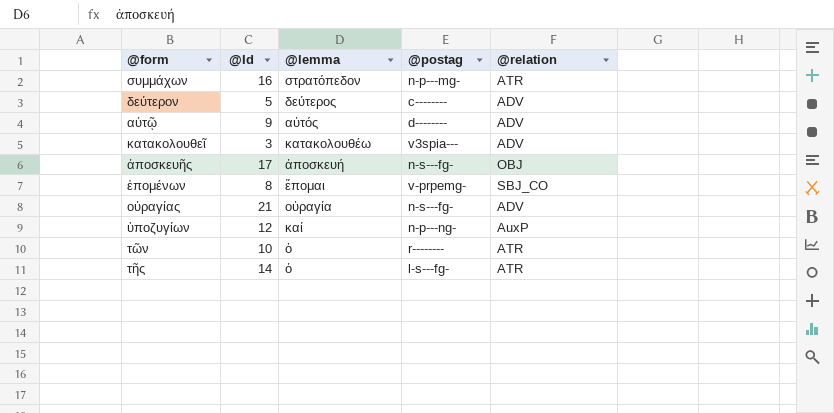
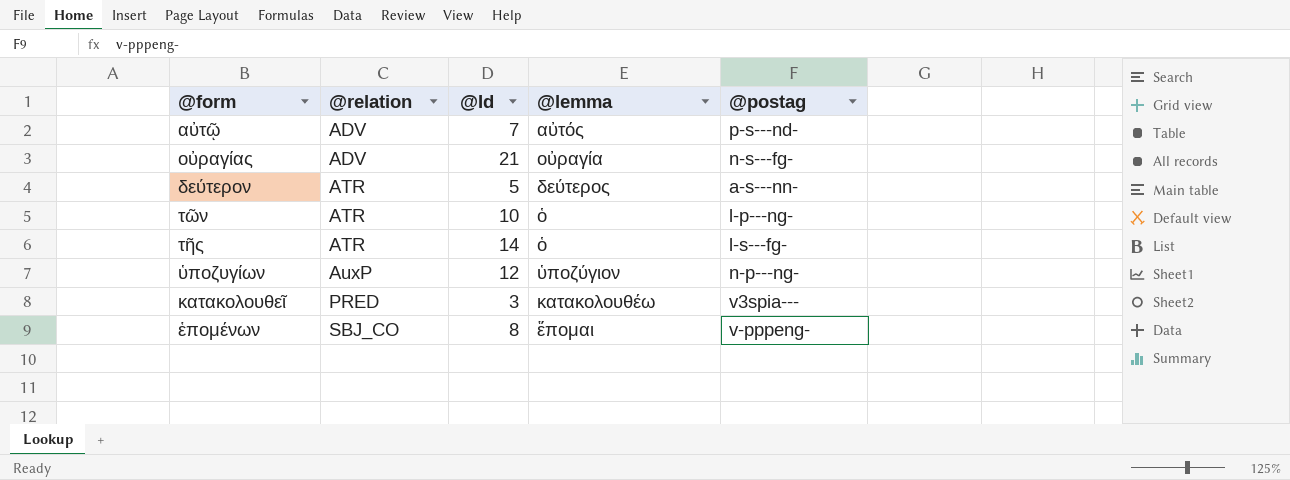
row order: none -> @relation ascending
column @relation | position: 5 -> 2
row συμμάχων: 16 | στρατόπεδον | n-p---mg- | ATR -> none
row ἀποσκευῆς: 17 | ἀποσκευή | n-s---fg- | OBJ -> none
αὐτῷ | @Id: 9 -> 7
αὐτῷ | @postag: d-------- -> p-s---nd-
δεύτερον | @relation: ADV -> ATR
δεύτερον | @postag: c-------- -> a-s---nn-
τῶν | @postag: r-------- -> l-p---ng-
ὑποζυγίων | @lemma: καί -> ὑποζύγιον
κατακολουθεῖ | @relation: ADV -> PRED
ἑπομένων | @postag: v-prpemg- -> v-pppeng-

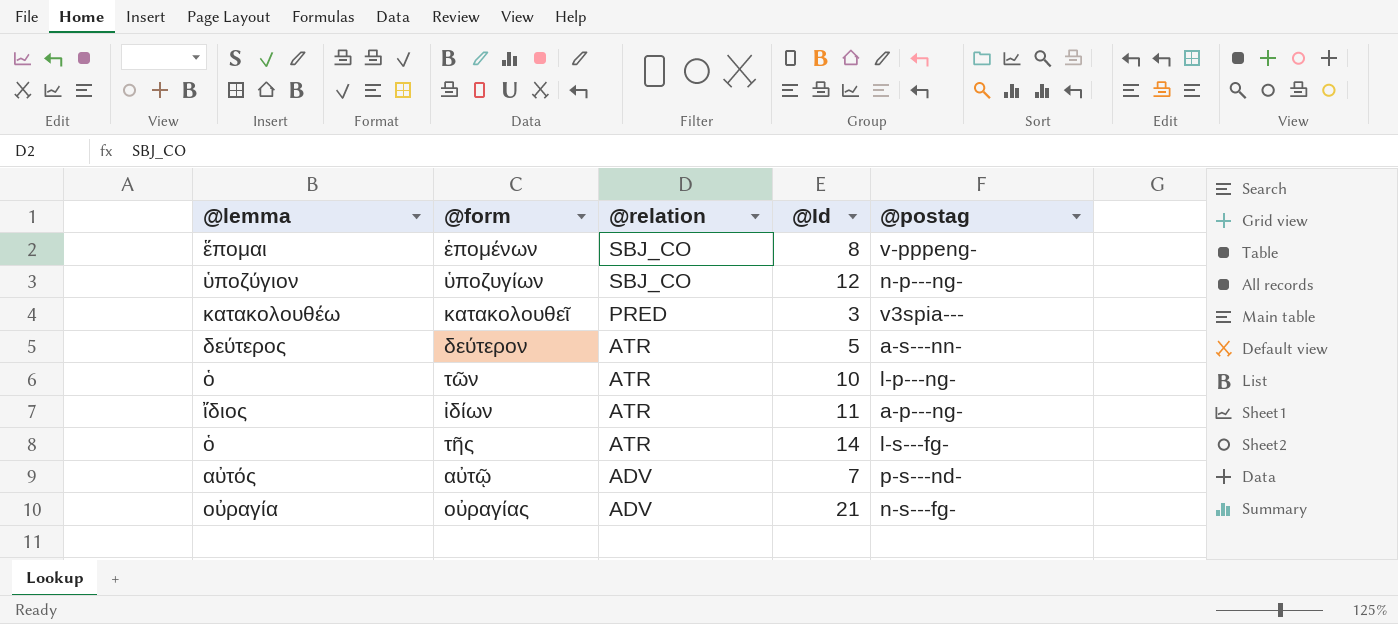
row order: @relation ascending -> @relation descending
column @lemma | position: 4 -> 1
ὑποζυγίων | @relation: AuxP -> SBJ_CO
row ἰδίων: none -> ἴδιος | ATR | 11 | a-p---ng-

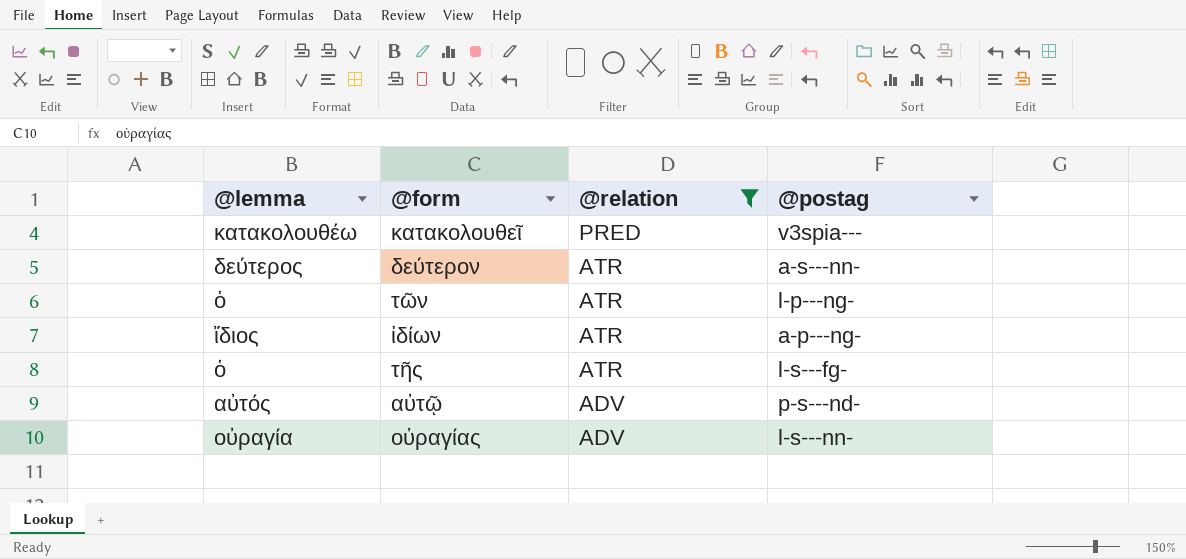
filter: none -> @relation != SBJ_CO
column @Id | position: 4 -> none
οὐραγίας | @postag: n-s---fg- -> l-s---nn-

